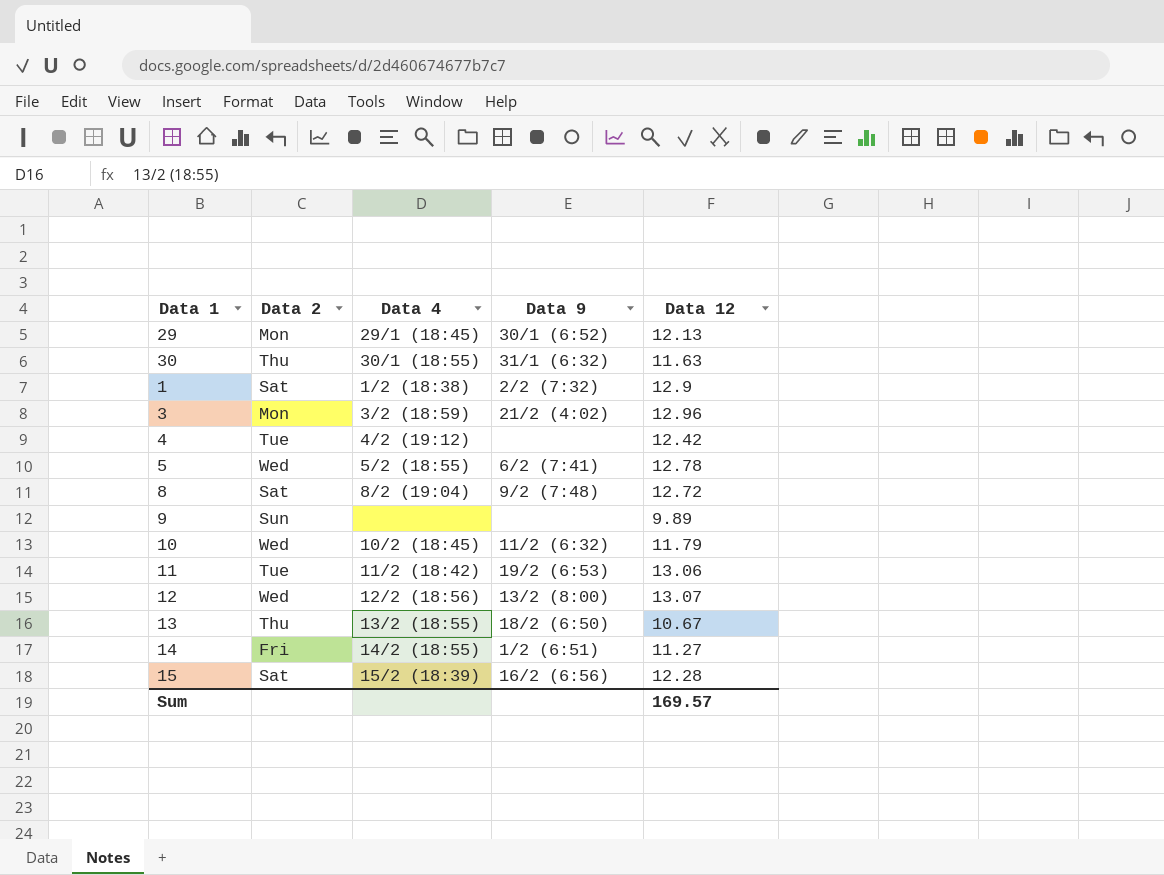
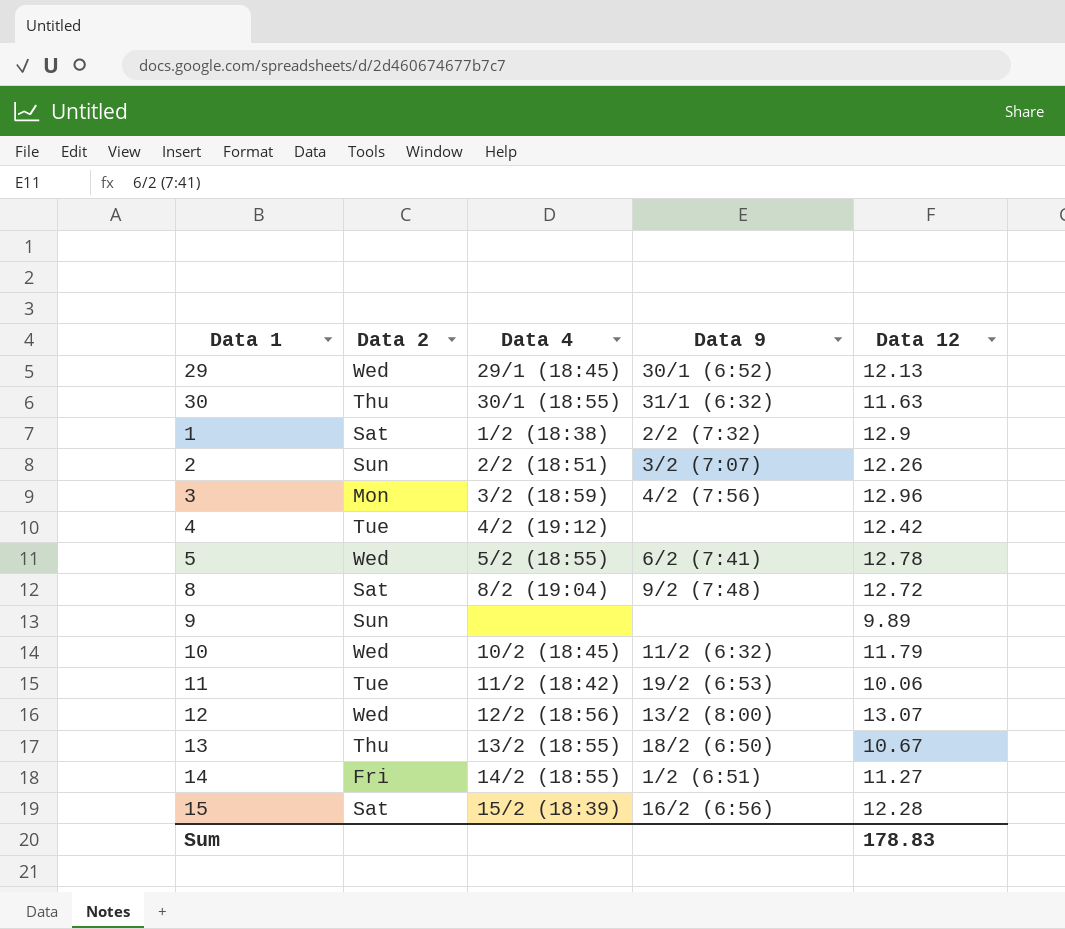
29 | Data 2: Mon -> Wed
row 2: none -> Sun | 2/2 (18:51) | 3/2 (7:07) | 12.26
3 | Data 9: 21/2 (4:02) -> 4/2 (7:56)
11 | Data 12: 13.06 -> 10.06
Sum | Data 12: 169.57 -> 178.83

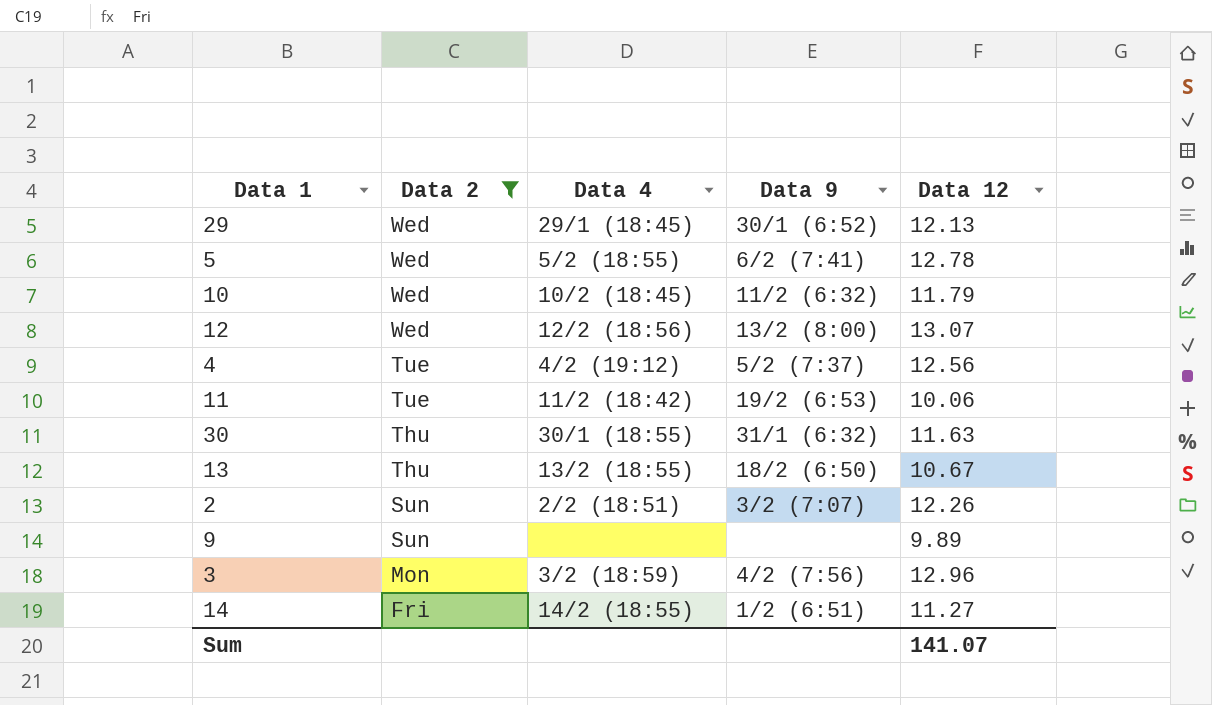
filter: none -> Data 2 != Sat
row order: none -> Data 2 descending
4 | Data 9: none -> 5/2 (7:37)
4 | Data 12: 12.42 -> 12.56
Sum | Data 12: 178.83 -> 141.07

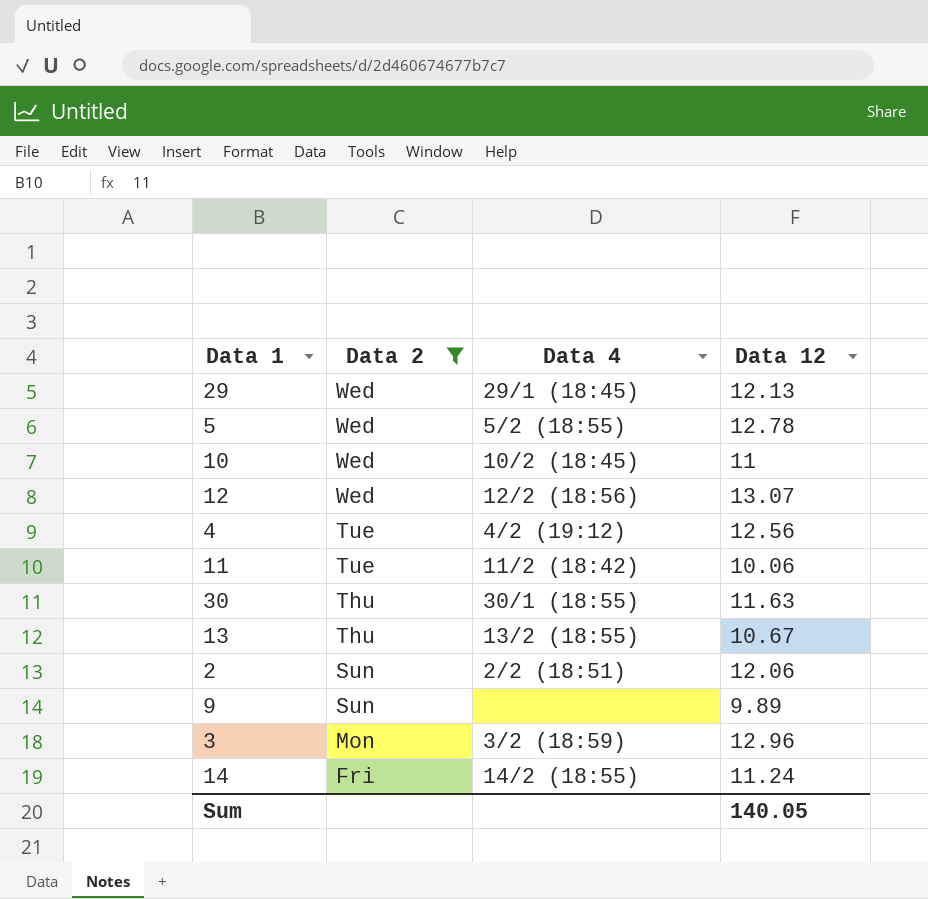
column Data 9 | position: 4 -> none
10 | Data 12: 11.79 -> 11
2 | Data 12: 12.26 -> 12.06
14 | Data 12: 11.27 -> 11.24
Sum | Data 12: 141.07 -> 140.05

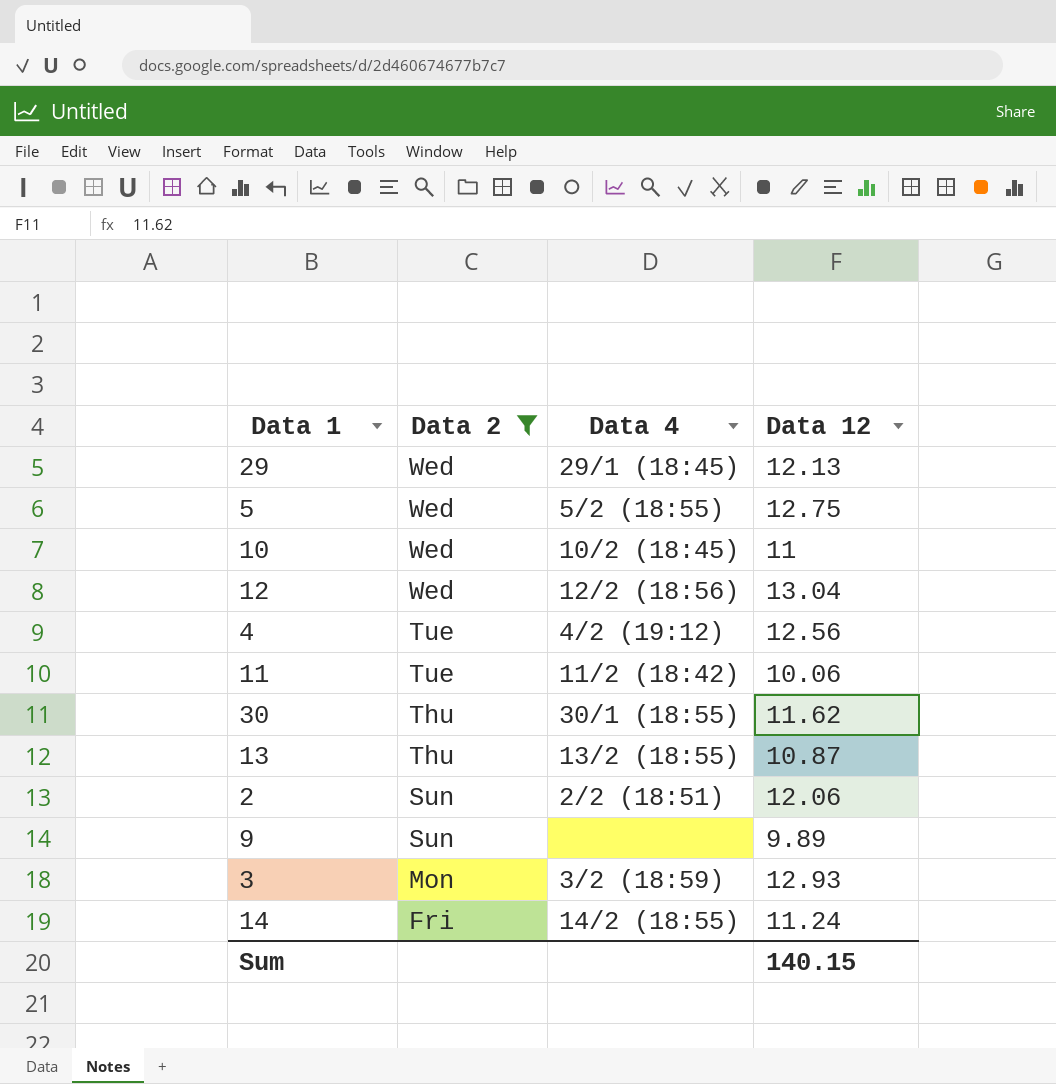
5 | Data 12: 12.78 -> 12.75
12 | Data 12: 13.07 -> 13.04
30 | Data 12: 11.63 -> 11.62
13 | Data 12: 10.67 -> 10.87
3 | Data 12: 12.96 -> 12.93
Sum | Data 12: 140.05 -> 140.15

